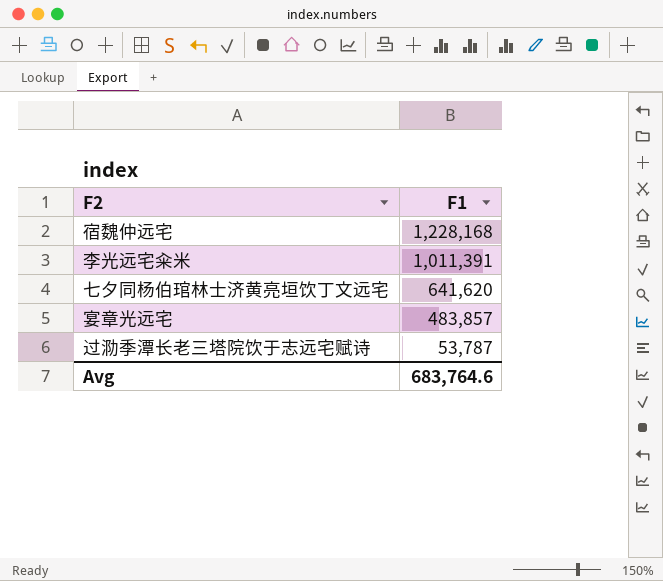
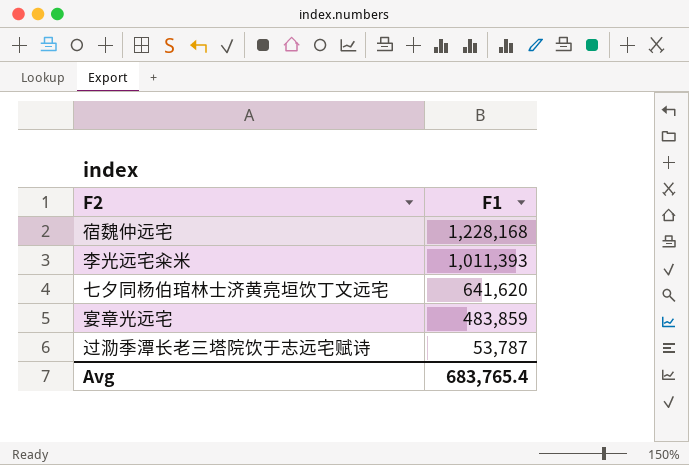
李光远宅籴米 | F1: 1,011,391 -> 1,011,393
宴章光远宅 | F1: 483,857 -> 483,859
Avg | F1: 683,764.6 -> 683,765.4

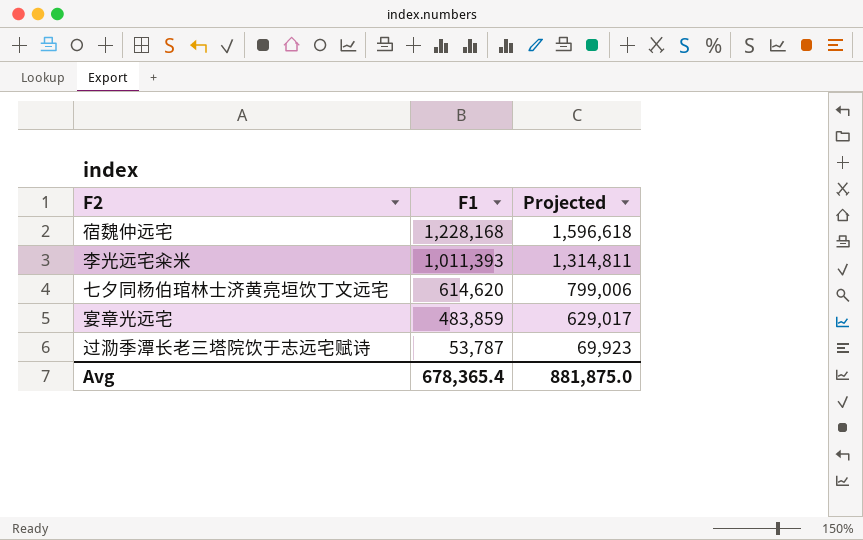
column Projected | formula: none -> [F1] * 1.3
七夕同杨伯琯林士济黄亮垣饮丁文远宅 | F1: 641,620 -> 614,620
Avg | F1: 683,765.4 -> 678,365.4

